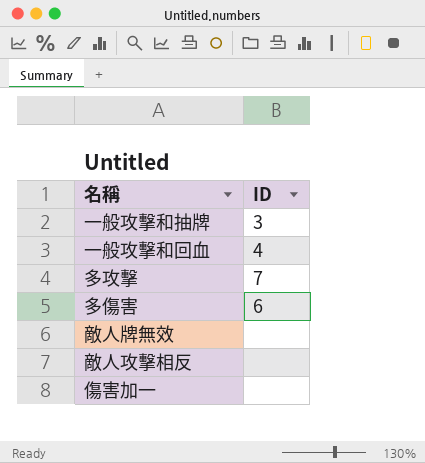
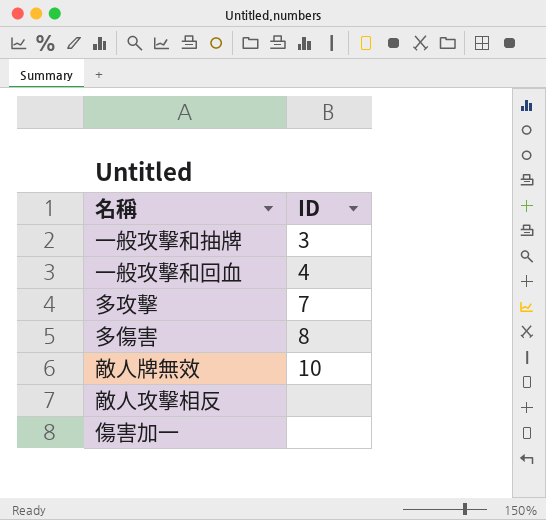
多傷害 | ID: 6 -> 8
敵人牌無效 | ID: none -> 10

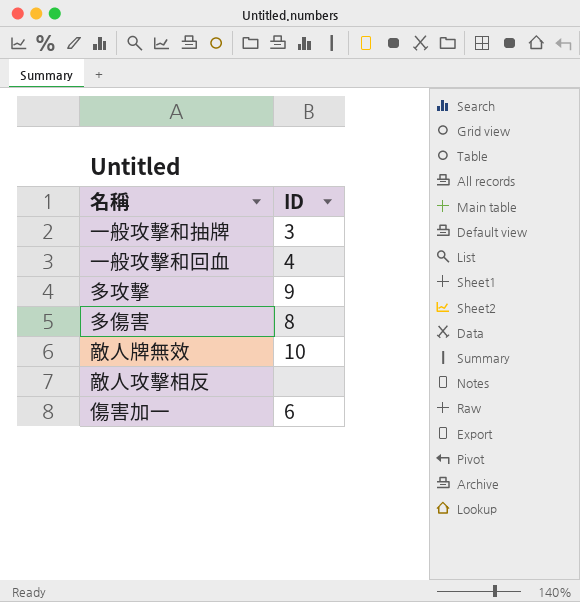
多攻擊 | ID: 7 -> 9
傷害加一 | ID: none -> 6

